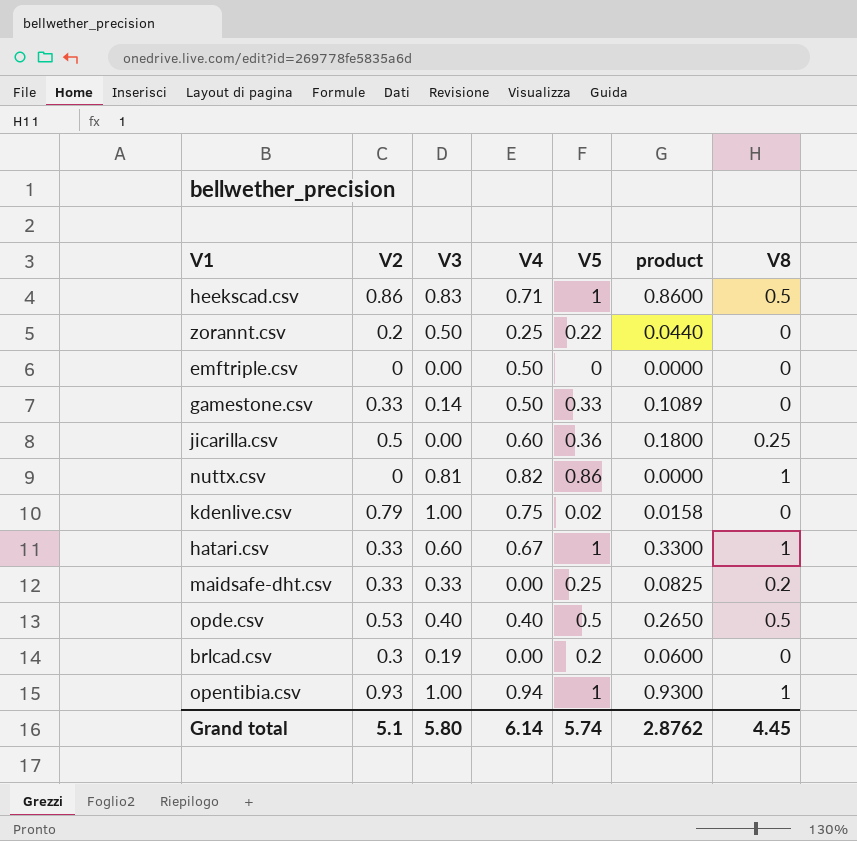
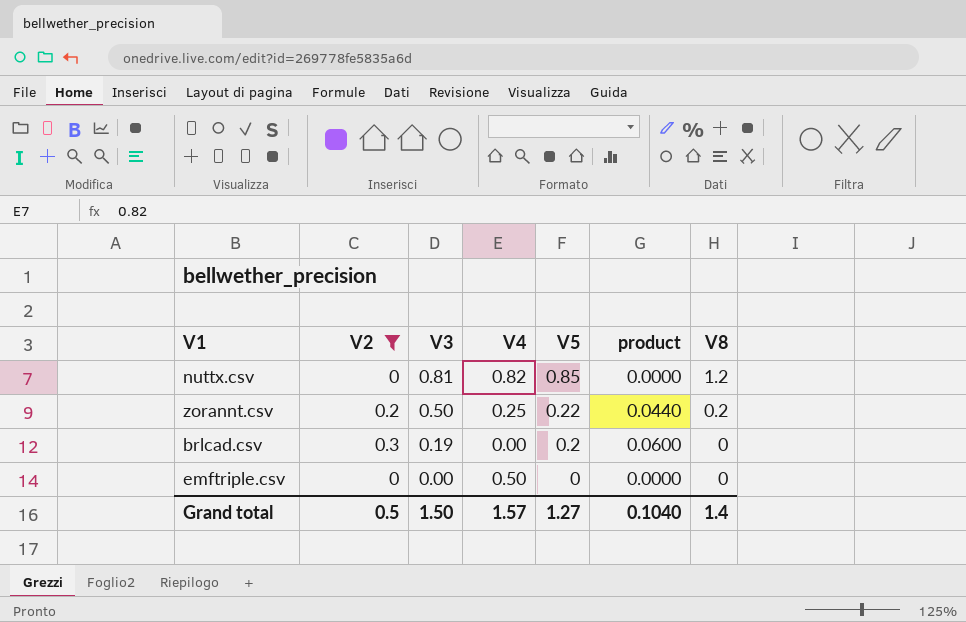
filter: none -> V2 <= 0.3
row order: none -> V3 descending
nuttx.csv | V5: 0.86 -> 0.85
nuttx.csv | V8: 1 -> 1.2
zorannt.csv | V8: 0 -> 0.2
Grand total | V2: 5.1 -> 0.5
Grand total | V3: 5.80 -> 1.50
Grand total | V4: 6.14 -> 1.57
Grand total | V5: 5.74 -> 1.27
Grand total | product: 2.8762 -> 0.1040
Grand total | V8: 4.45 -> 1.4

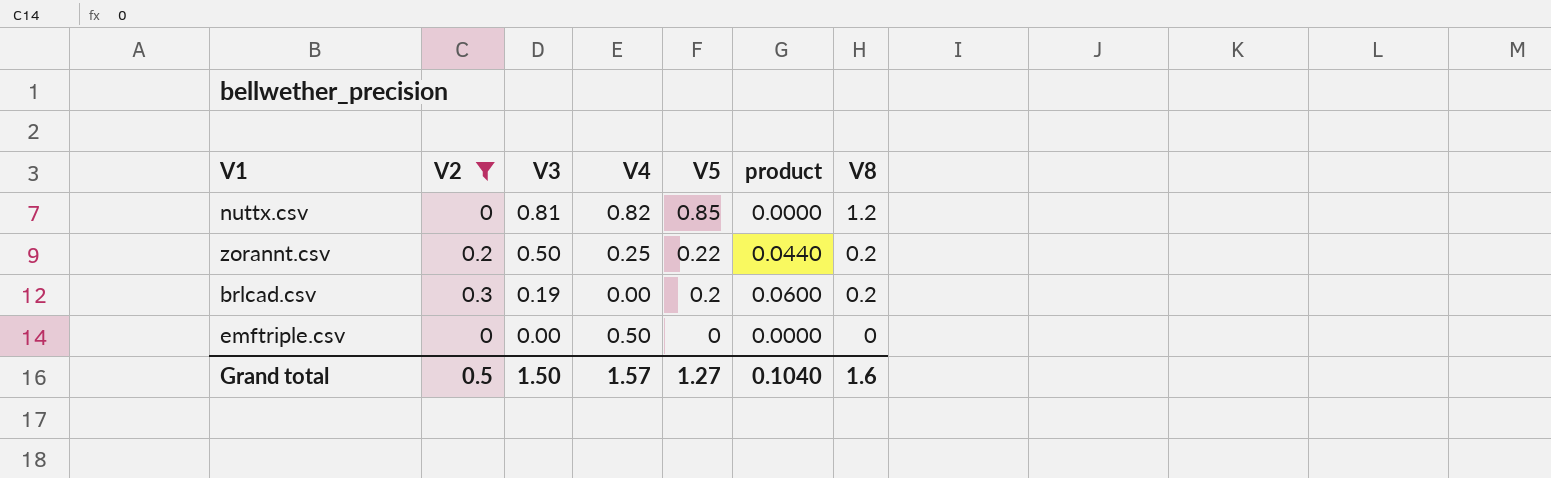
brlcad.csv | V8: 0 -> 0.2
Grand total | V8: 1.4 -> 1.6

